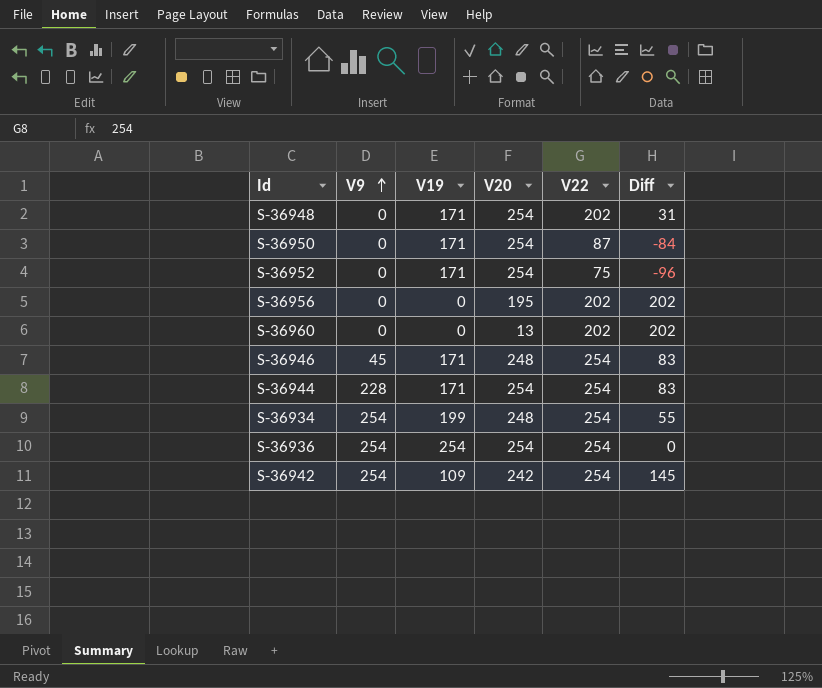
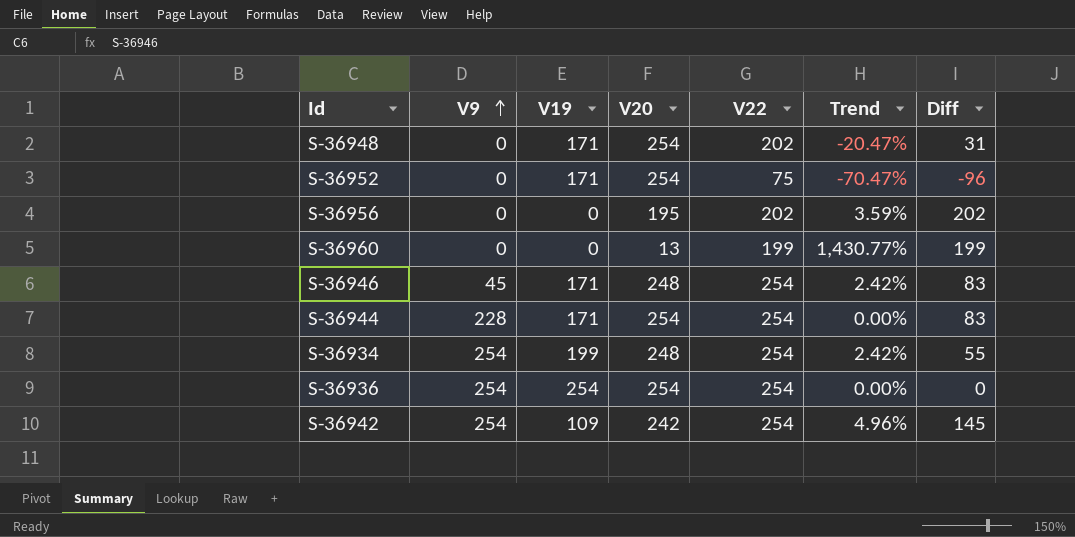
column Trend | formula: none -> ([V22] - [V20]) / [V20]
row S-36950: 0 | 171 | 254 | 87 | -84 -> none
S-36960 | V22: 202 -> 199
S-36960 | Diff: 202 -> 199

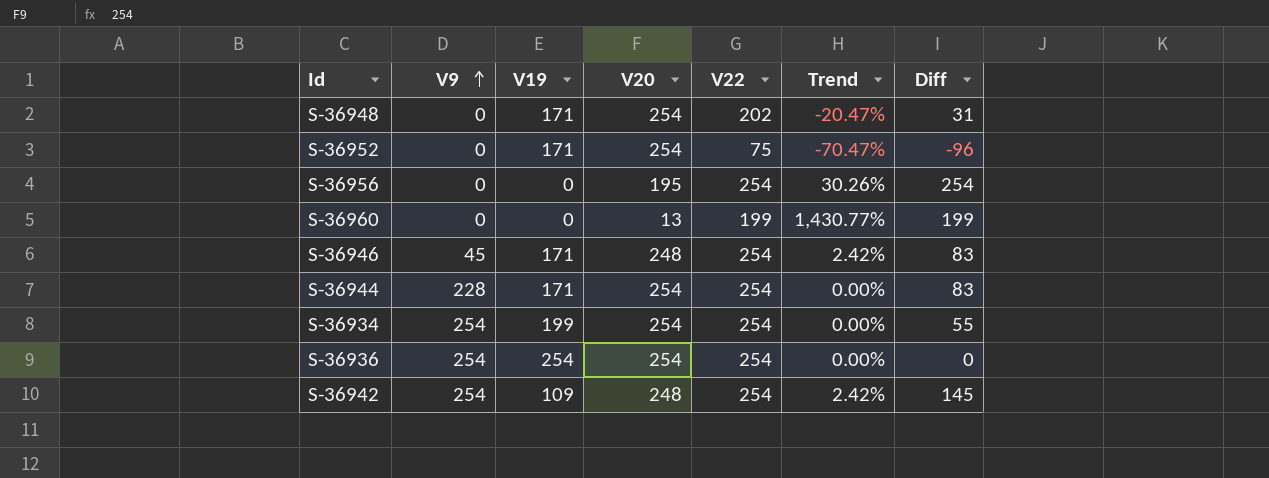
S-36956 | V22: 202 -> 254
S-36956 | Trend: 3.59% -> 30.26%
S-36956 | Diff: 202 -> 254
S-36934 | V20: 248 -> 254
S-36934 | Trend: 2.42% -> 0.00%
S-36942 | V20: 242 -> 248
S-36942 | Trend: 4.96% -> 2.42%

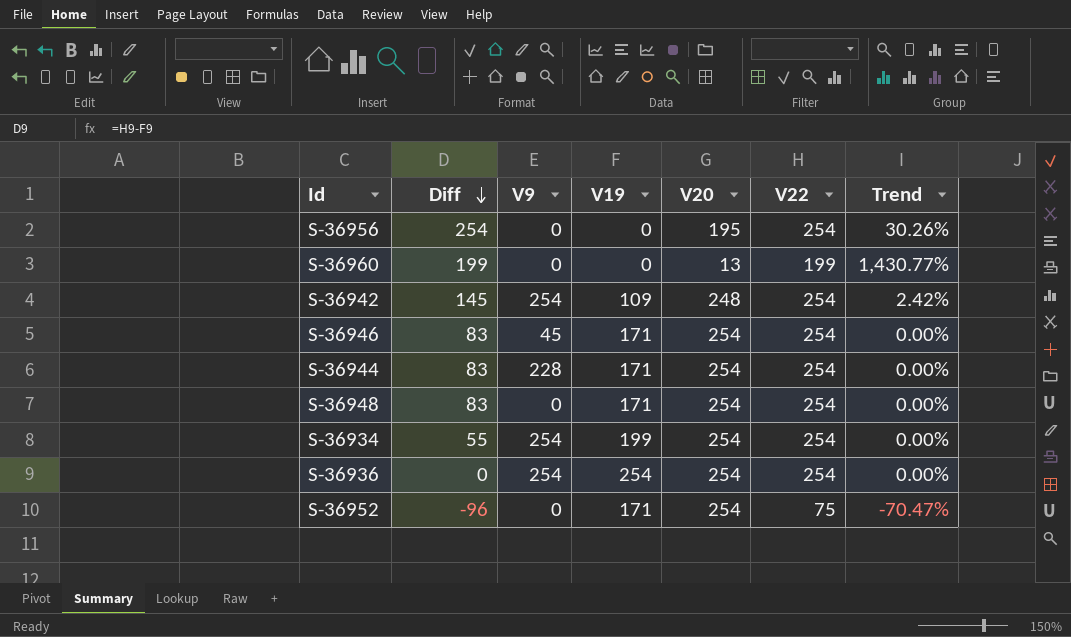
row order: V9 ascending -> Diff descending
column Diff | position: 7 -> 2
S-36946 | V20: 248 -> 254
S-36946 | Trend: 2.42% -> 0.00%
S-36948 | Diff: 31 -> 83
S-36948 | V22: 202 -> 254
S-36948 | Trend: -20.47% -> 0.00%

